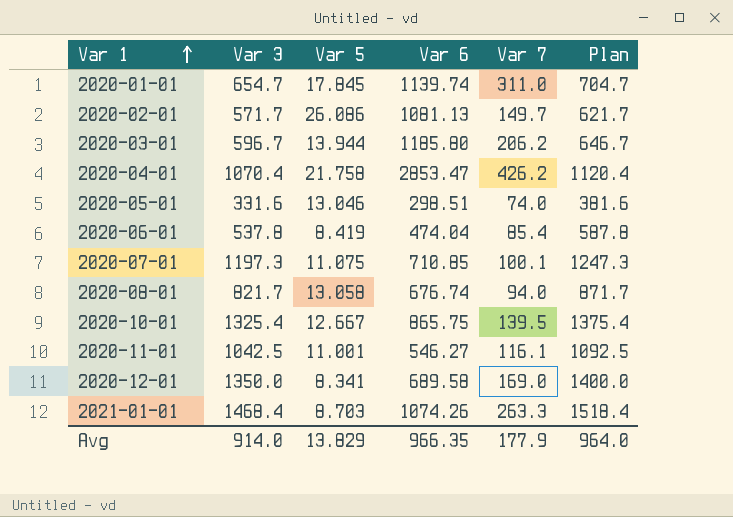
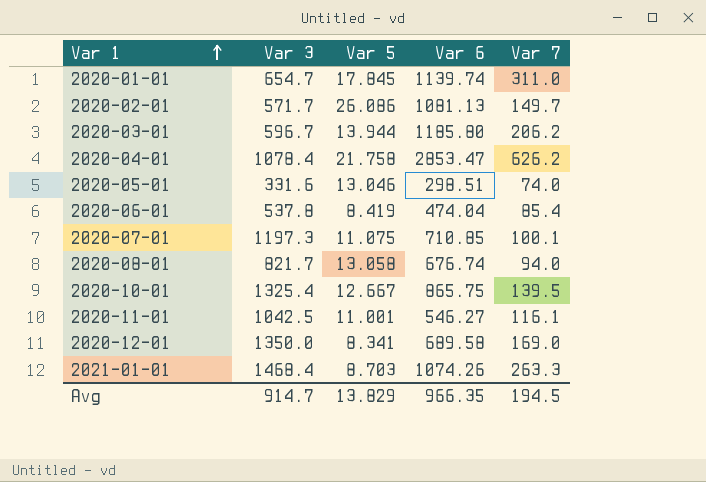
column Plan | formula: [Var 3] + 50 -> none
2020-04-01 | Var 3: 1070.4 -> 1078.4
2020-04-01 | Var 7: 426.2 -> 626.2
Avg | Var 3: 914.0 -> 914.7
Avg | Var 7: 177.9 -> 194.5

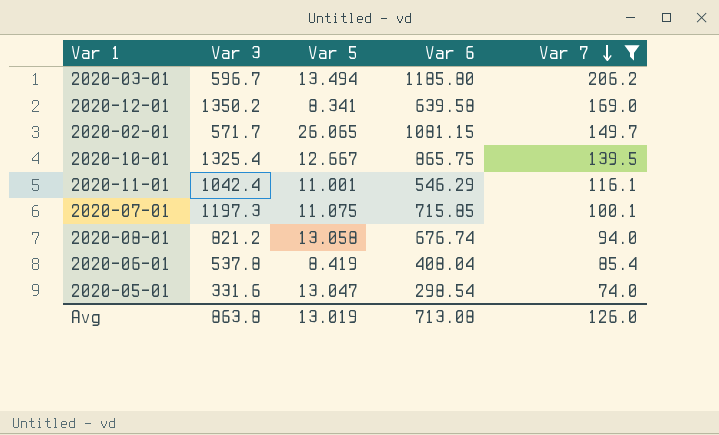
filter: none -> Var 7 <= 206.2
row order: Var 1 ascending -> Var 7 descending
2020-03-01 | Var 5: 13.944 -> 13.494
2020-12-01 | Var 3: 1350.0 -> 1350.2
2020-12-01 | Var 6: 689.58 -> 639.58
2020-02-01 | Var 5: 26.086 -> 26.065
2020-02-01 | Var 6: 1081.13 -> 1081.15
2020-11-01 | Var 3: 1042.5 -> 1042.4
2020-11-01 | Var 6: 546.27 -> 546.29
2020-07-01 | Var 6: 710.85 -> 715.85
2020-08-01 | Var 3: 821.7 -> 821.2
2020-06-01 | Var 6: 474.04 -> 408.04
2020-05-01 | Var 5: 13.046 -> 13.047
2020-05-01 | Var 6: 298.51 -> 298.54
Avg | Var 3: 914.7 -> 863.8
Avg | Var 5: 13.829 -> 13.019
Avg | Var 6: 966.35 -> 713.08
Avg | Var 7: 194.5 -> 126.0

